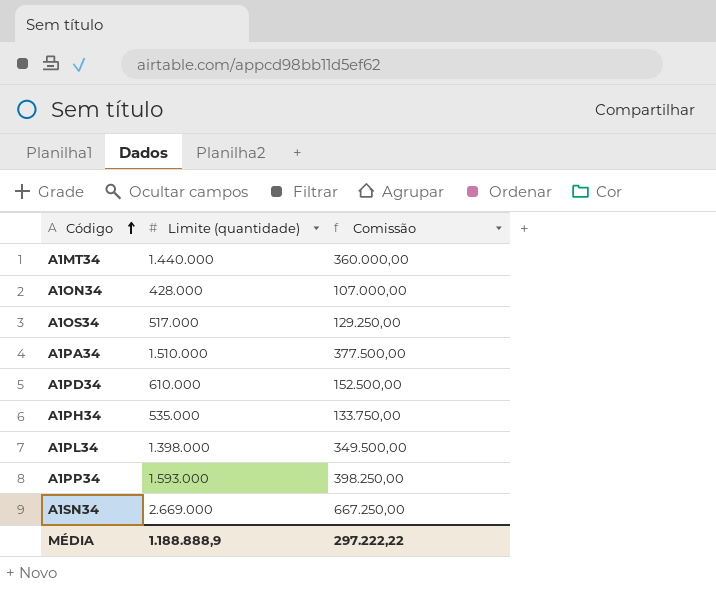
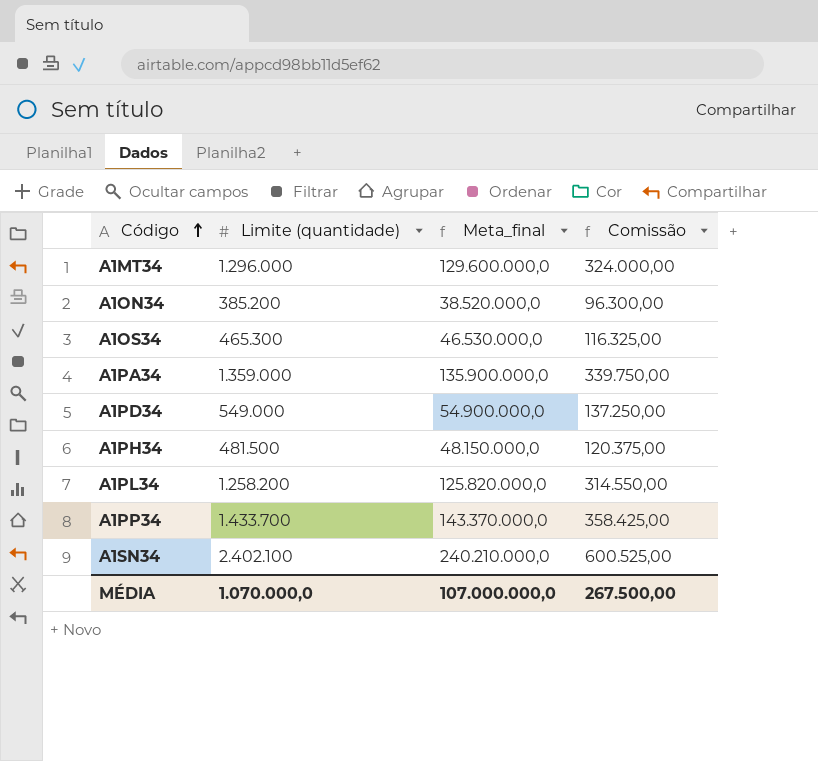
column Meta_final | formula: none -> [Limite (quantidade)] * 100
A1MT34 | Limite (quantidade): 1.440.000 -> 1.296.000
A1MT34 | Comissão: 360.000,00 -> 324.000,00
A1ON34 | Limite (quantidade): 428.000 -> 385.200
A1ON34 | Comissão: 107.000,00 -> 96.300,00
A1OS34 | Limite (quantidade): 517.000 -> 465.300
A1OS34 | Comissão: 129.250,00 -> 116.325,00
A1PA34 | Limite (quantidade): 1.510.000 -> 1.359.000
A1PA34 | Comissão: 377.500,00 -> 339.750,00
A1PD34 | Limite (quantidade): 610.000 -> 549.000
A1PD34 | Comissão: 152.500,00 -> 137.250,00
A1PH34 | Limite (quantidade): 535.000 -> 481.500
A1PH34 | Comissão: 133.750,00 -> 120.375,00
A1PL34 | Limite (quantidade): 1.398.000 -> 1.258.200
A1PL34 | Comissão: 349.500,00 -> 314.550,00
A1PP34 | Limite (quantidade): 1.593.000 -> 1.433.700
A1PP34 | Comissão: 398.250,00 -> 358.425,00
A1SN34 | Limite (quantidade): 2.669.000 -> 2.402.100
A1SN34 | Comissão: 667.250,00 -> 600.525,00
MÉDIA | Limite (quantidade): 1.188.888,9 -> 1.070.000,0
MÉDIA | Comissão: 297.222,22 -> 267.500,00

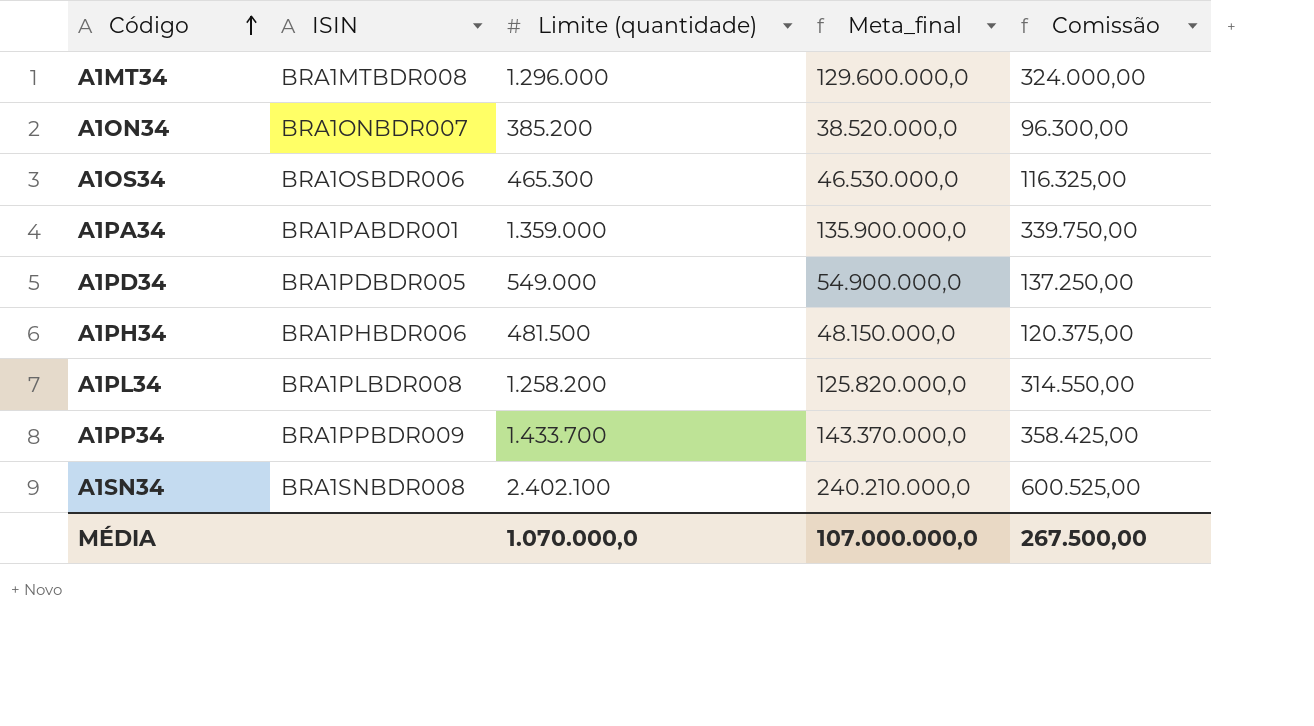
column ISIN | position: none -> 2

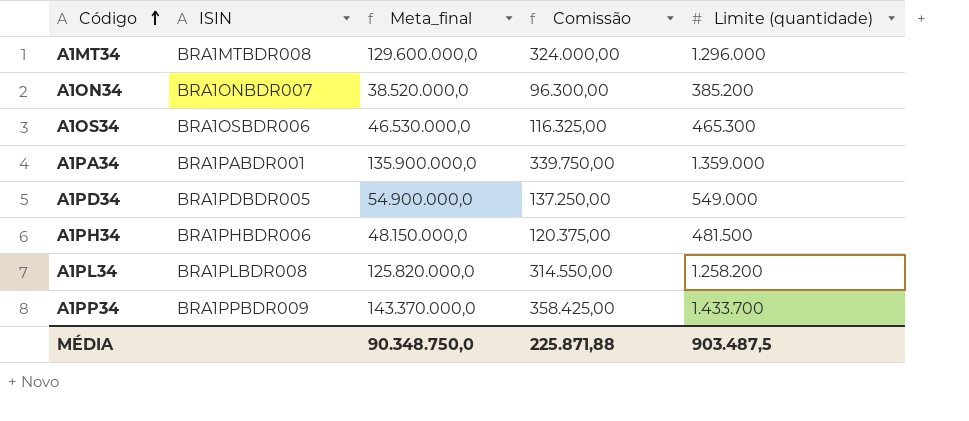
column Limite (quantidade) | position: 3 -> 5
row A1SN34: BRA1SNBDR008 | 2.402.100 | 240.210.000,0 | 600.525,00 -> none
MÉDIA | Meta_final: 107.000.000,0 -> 90.348.750,0
MÉDIA | Comissão: 267.500,00 -> 225.871,88
MÉDIA | Limite (quantidade): 1.070.000,0 -> 903.487,5

